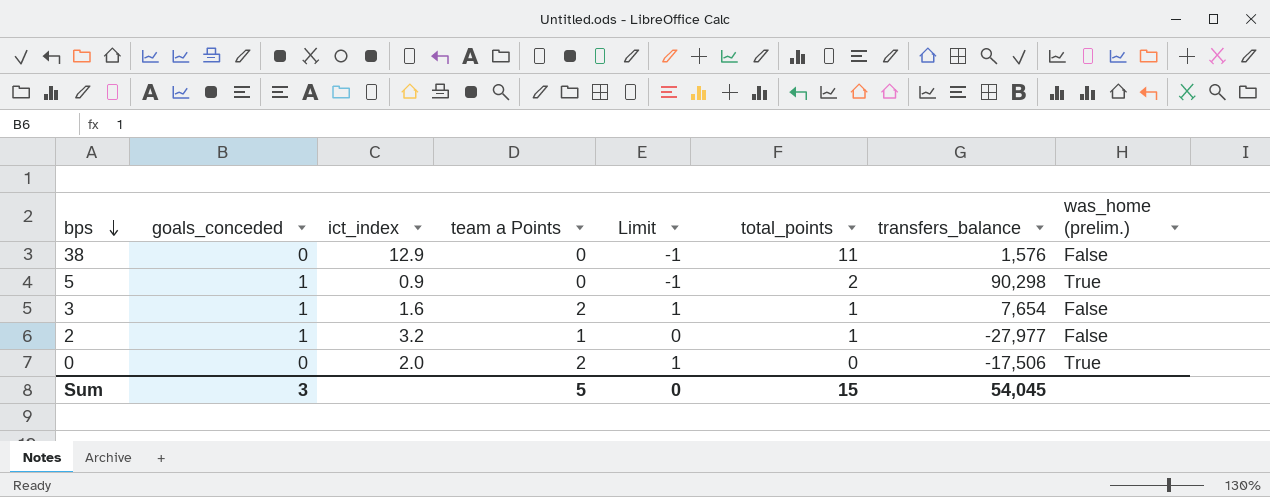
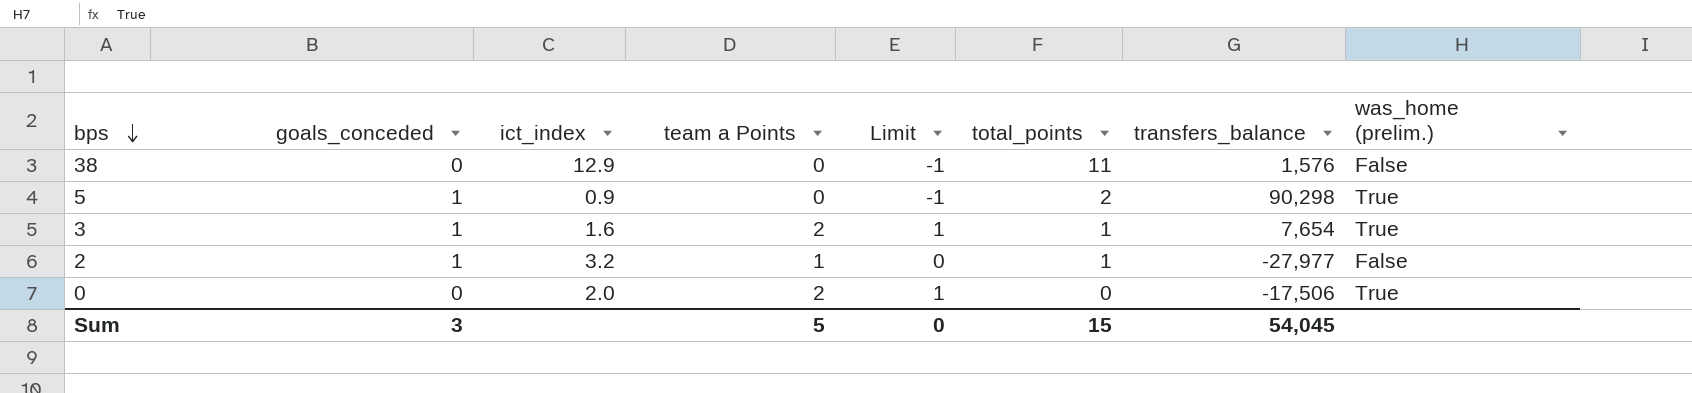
3 | was_home (prelim.): False -> True

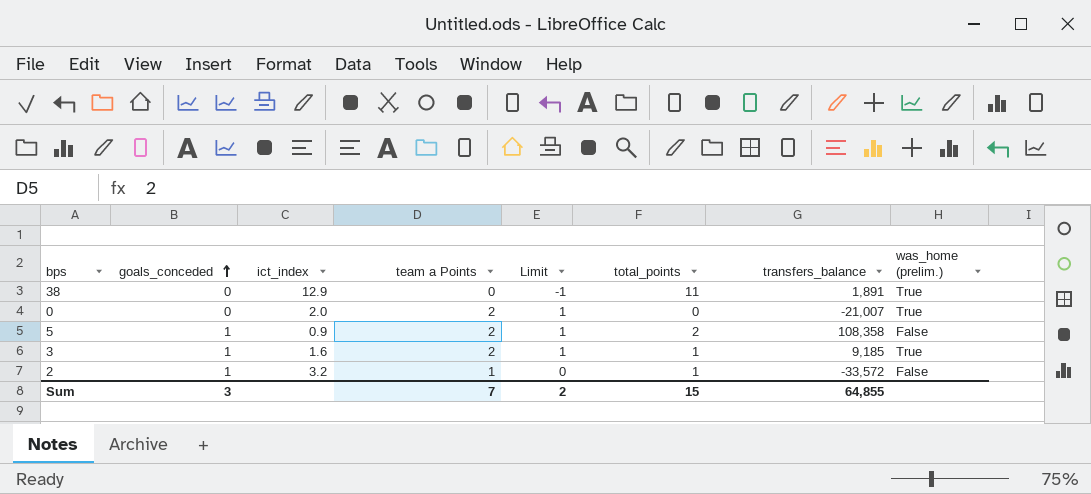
row order: bps descending -> goals_conceded ascending
38 | transfers_balance: 1,576 -> 1,891
38 | was_home (prelim.): False -> True
0 | transfers_balance: -17,506 -> -21,007
5 | team a Points: 0 -> 2
5 | Limit: -1 -> 1
5 | transfers_balance: 90,298 -> 108,358
5 | was_home (prelim.): True -> False
3 | transfers_balance: 7,654 -> 9,185
2 | transfers_balance: -27,977 -> -33,572
Sum | team a Points: 5 -> 7
Sum | Limit: 0 -> 2
Sum | transfers_balance: 54,045 -> 64,855

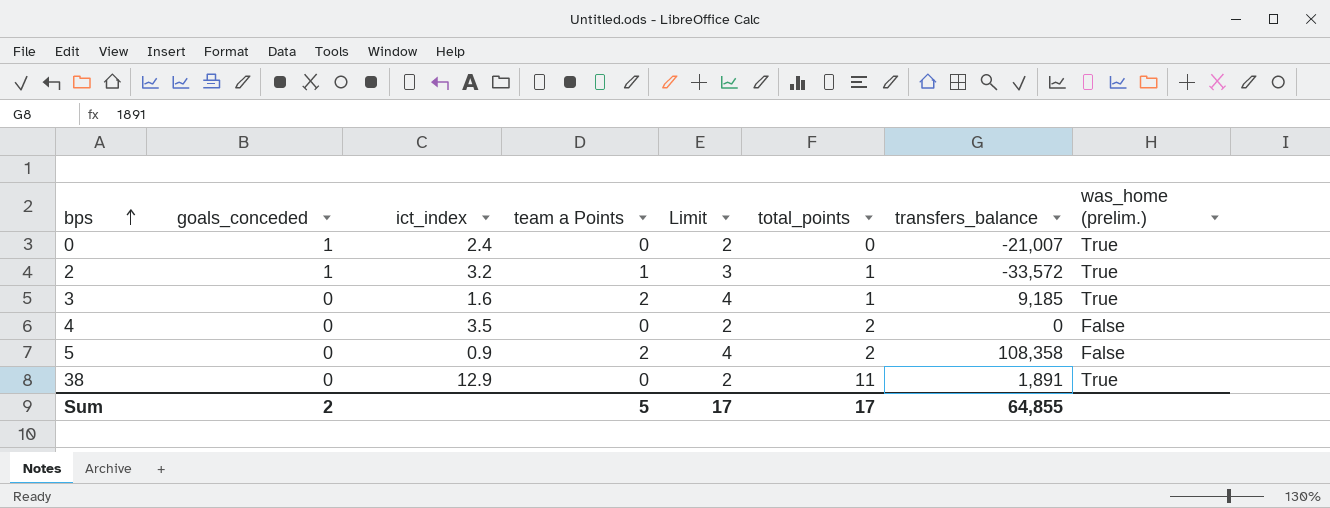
row order: goals_conceded ascending -> bps ascending
column Limit | formula: [team a Points] - 1 -> [team a Points] + 2
0 | goals_conceded: 0 -> 1
0 | ict_index: 2.0 -> 2.4
0 | team a Points: 2 -> 0
2 | was_home (prelim.): False -> True
3 | goals_conceded: 1 -> 0
row 4: none -> 0 | 3.5 | 0 | 2 | 2 | 0 | False
5 | goals_conceded: 1 -> 0
Sum | goals_conceded: 3 -> 2
Sum | team a Points: 7 -> 5
Sum | Limit: 2 -> 17
Sum | total_points: 15 -> 17

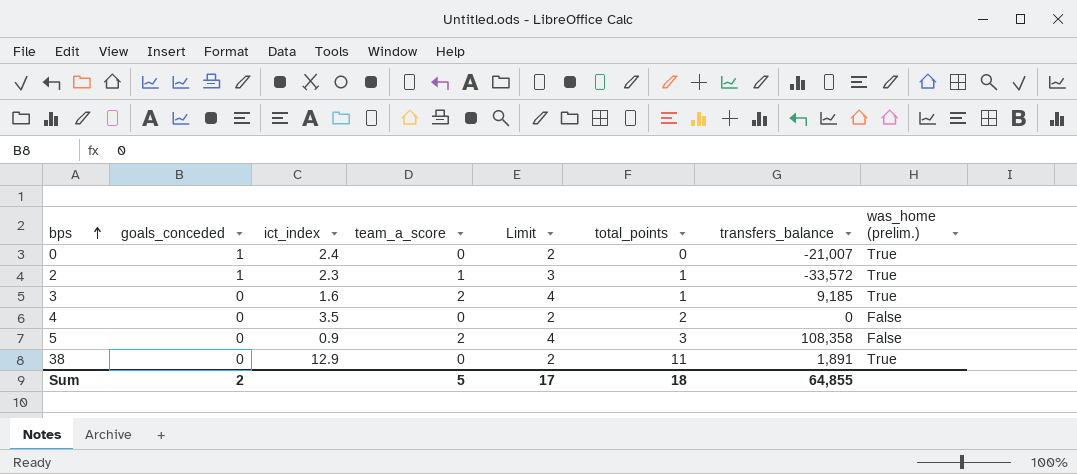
column name: team a Points -> team_a_score
2 | ict_index: 3.2 -> 2.3
5 | total_points: 2 -> 3
Sum | total_points: 17 -> 18

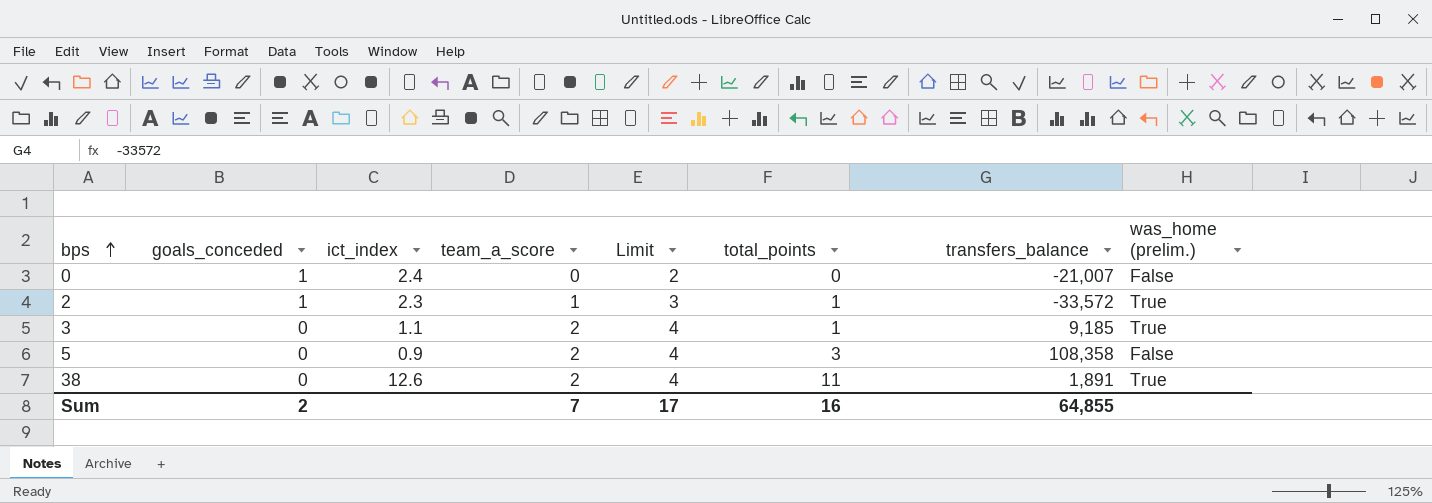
row 4: 0 | 3.5 | 0 | 2 | 2 | 0 | False -> none
0 | was_home (prelim.): True -> False
3 | ict_index: 1.6 -> 1.1
38 | ict_index: 12.9 -> 12.6
38 | team_a_score: 0 -> 2
38 | Limit: 2 -> 4
Sum | team_a_score: 5 -> 7
Sum | total_points: 18 -> 16

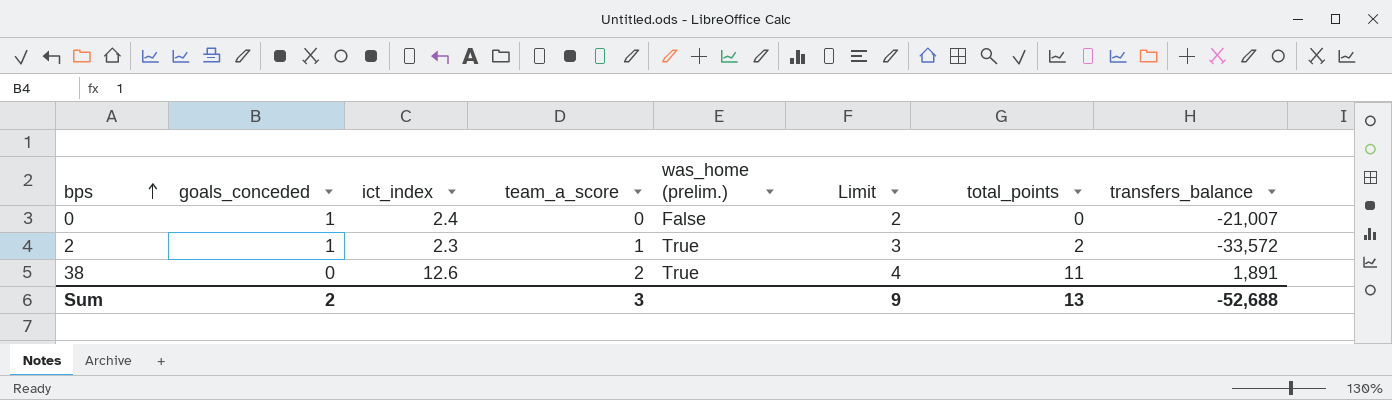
column was_home (prelim.) | position: 8 -> 5
row 3: 0 | 1.1 | 2 | 4 | 1 | 9,185 | True -> none
row 5: 0 | 0.9 | 2 | 4 | 3 | 108,358 | False -> none
2 | total_points: 1 -> 2
Sum | team_a_score: 7 -> 3
Sum | Limit: 17 -> 9
Sum | total_points: 16 -> 13
Sum | transfers_balance: 64,855 -> -52,688

